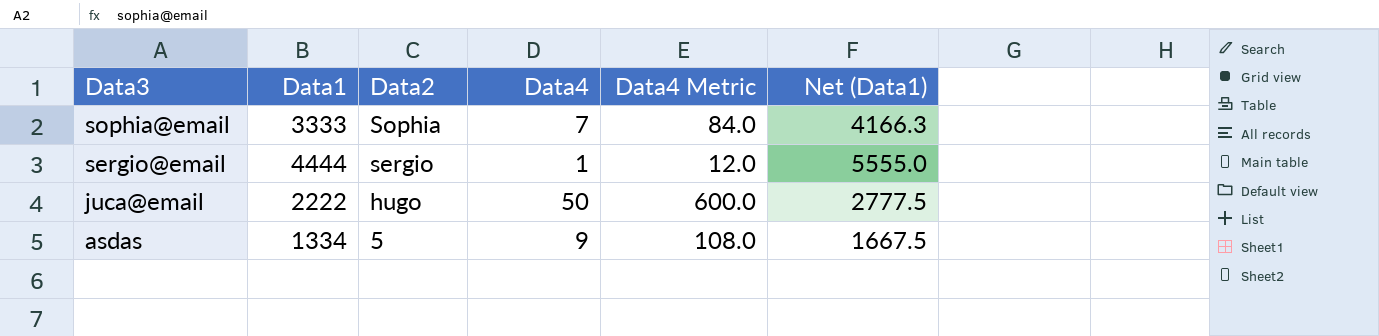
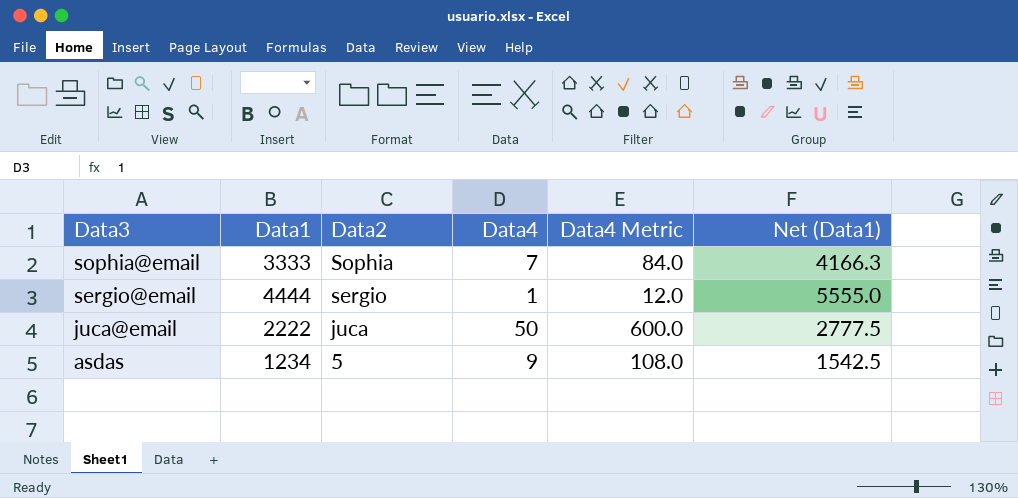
juca@email | Data2: hugo -> juca
asdas | Data1: 1334 -> 1234
asdas | Net (Data1): 1667.5 -> 1542.5

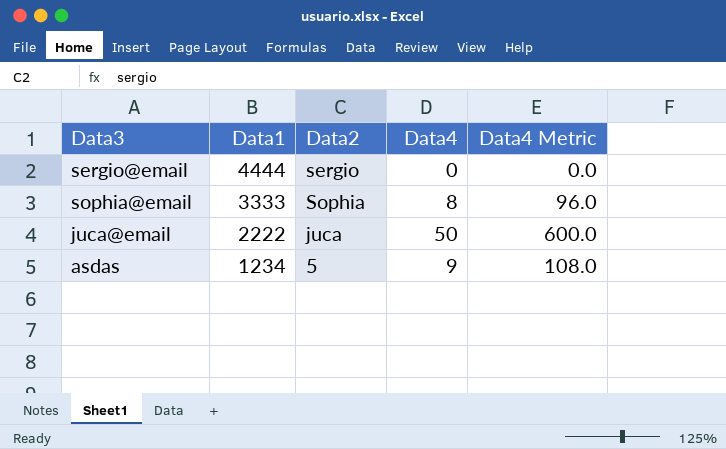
row order: Data3 descending -> Data1 descending
column Net (Data1) | formula: [Data1] * 1.25 -> none
sergio@email | Data4: 1 -> 0
sergio@email | Data4 Metric: 12.0 -> 0.0
sophia@email | Data4: 7 -> 8
sophia@email | Data4 Metric: 84.0 -> 96.0

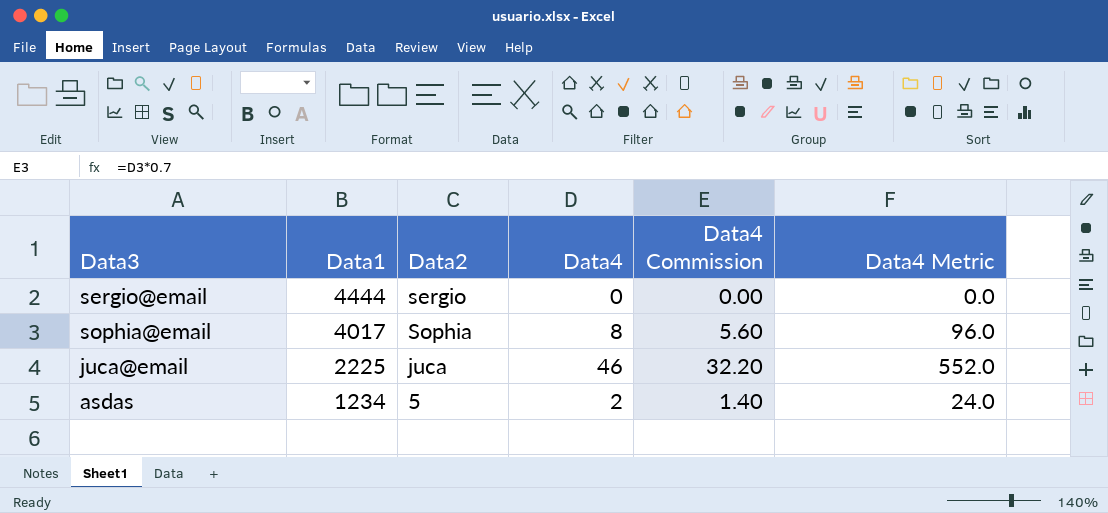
column Data4 Commission | formula: none -> [Data4] * 0.7
sophia@email | Data1: 3333 -> 4017
juca@email | Data1: 2222 -> 2225
juca@email | Data4: 50 -> 46
juca@email | Data4 Metric: 600.0 -> 552.0
asdas | Data4: 9 -> 2
asdas | Data4 Metric: 108.0 -> 24.0

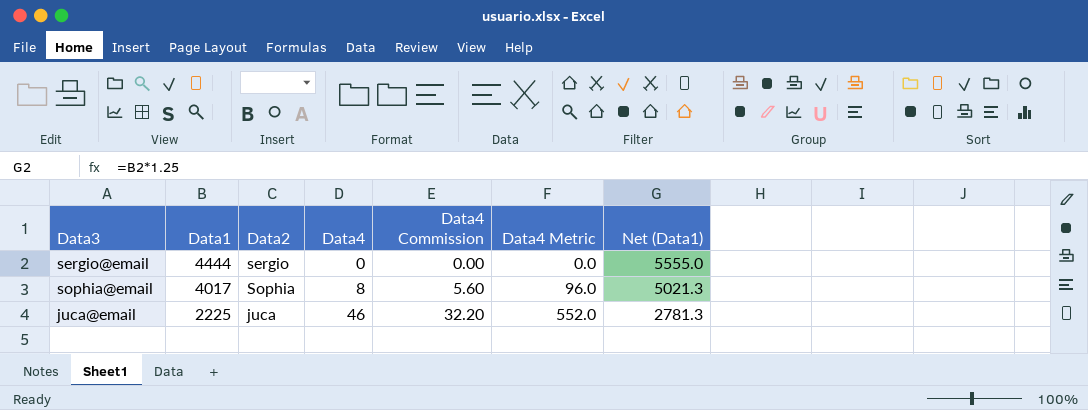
column Net (Data1) | formula: none -> [Data1] * 1.25
row asdas: 1234 | 5 | 2 | 1.40 | 24.0 -> none

